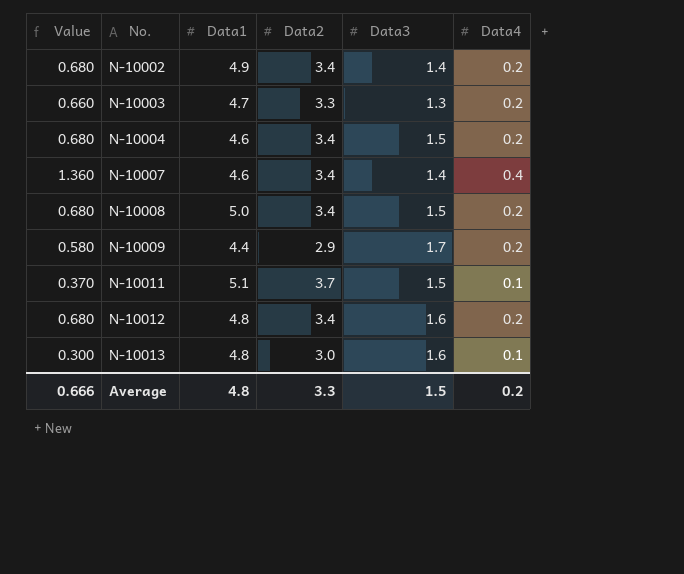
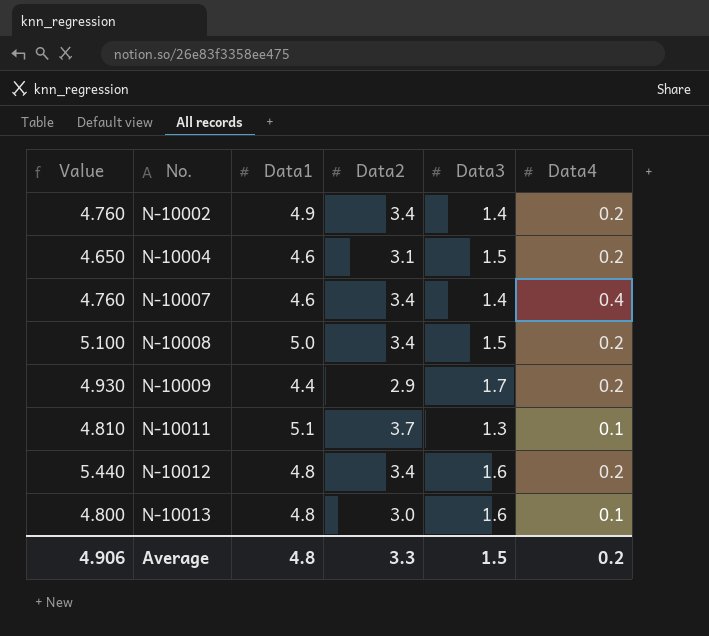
column Value | formula: [Data2] * [Data4] -> [Data2] * [Data3]
row N-10003: 0.660 | 4.7 | 3.3 | 1.3 | 0.2 -> none
N-10004 | Data2: 3.4 -> 3.1
N-10011 | Data3: 1.5 -> 1.3
Average | Value: 0.666 -> 4.906

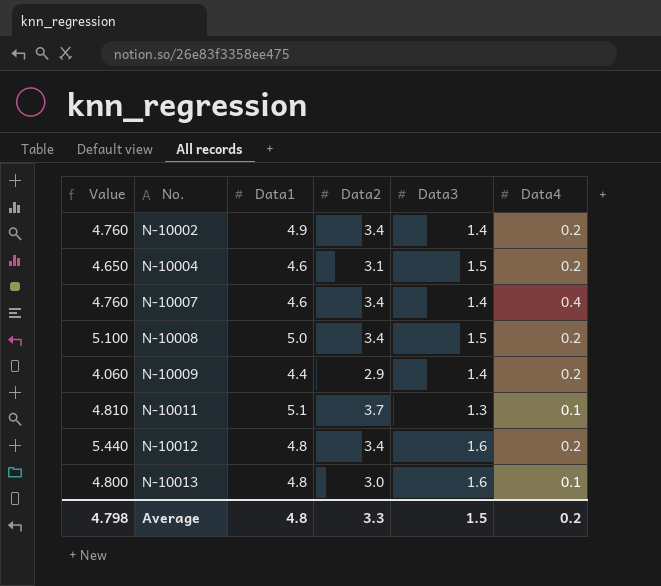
N-10009 | Value: 4.930 -> 4.060
N-10009 | Data3: 1.7 -> 1.4
Average | Value: 4.906 -> 4.798

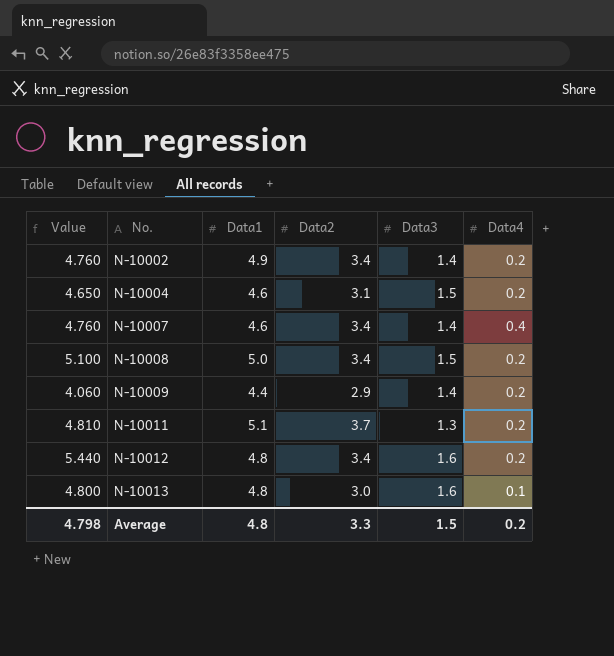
N-10011 | Data4: 0.1 -> 0.2

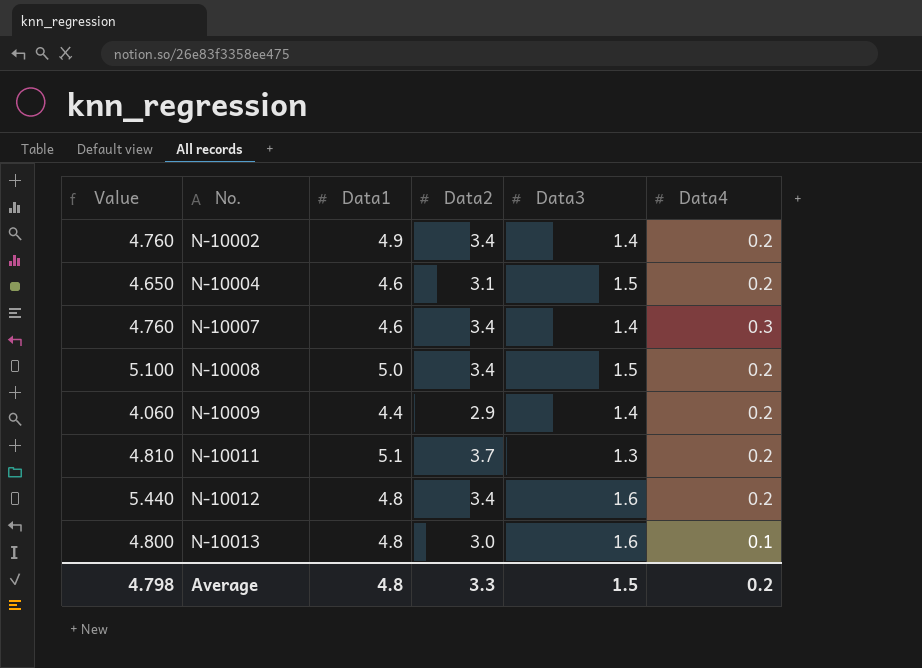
N-10007 | Data4: 0.4 -> 0.3

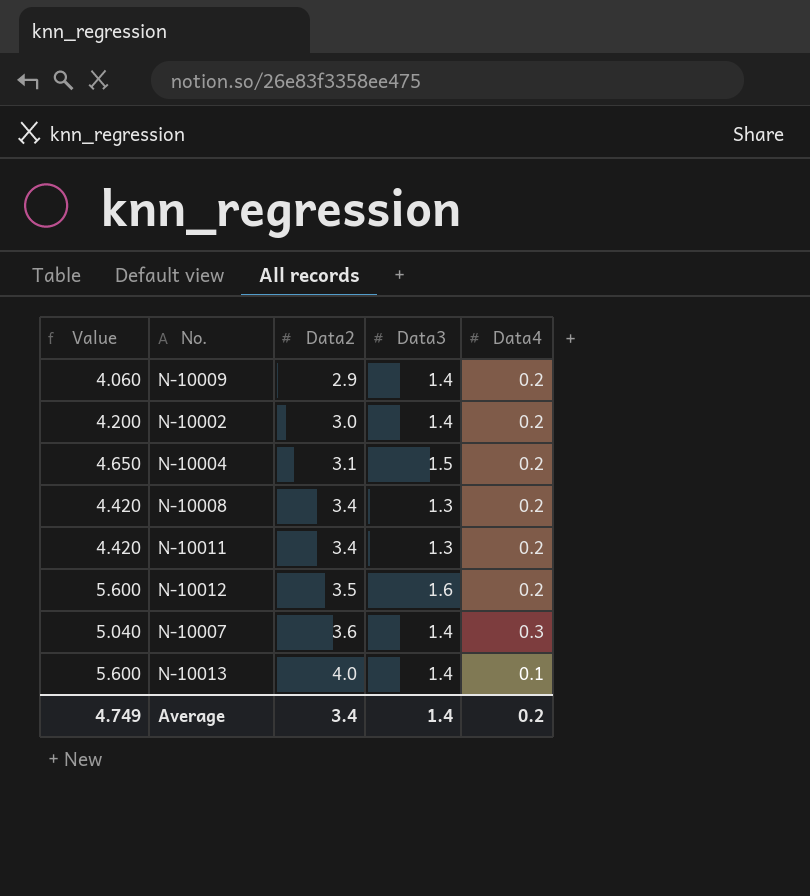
row order: No. ascending -> Data2 ascending
column Data1 | position: 3 -> none
N-10002 | Value: 4.760 -> 4.200
N-10002 | Data2: 3.4 -> 3.0
N-10008 | Value: 5.100 -> 4.420
N-10008 | Data3: 1.5 -> 1.3
N-10011 | Value: 4.810 -> 4.420
N-10011 | Data2: 3.7 -> 3.4
N-10012 | Value: 5.440 -> 5.600
N-10012 | Data2: 3.4 -> 3.5
N-10007 | Value: 4.760 -> 5.040
N-10007 | Data2: 3.4 -> 3.6
N-10013 | Value: 4.800 -> 5.600
N-10013 | Data2: 3.0 -> 4.0
N-10013 | Data3: 1.6 -> 1.4
Average | Value: 4.798 -> 4.749
Average | Data2: 3.3 -> 3.4
Average | Data3: 1.5 -> 1.4

